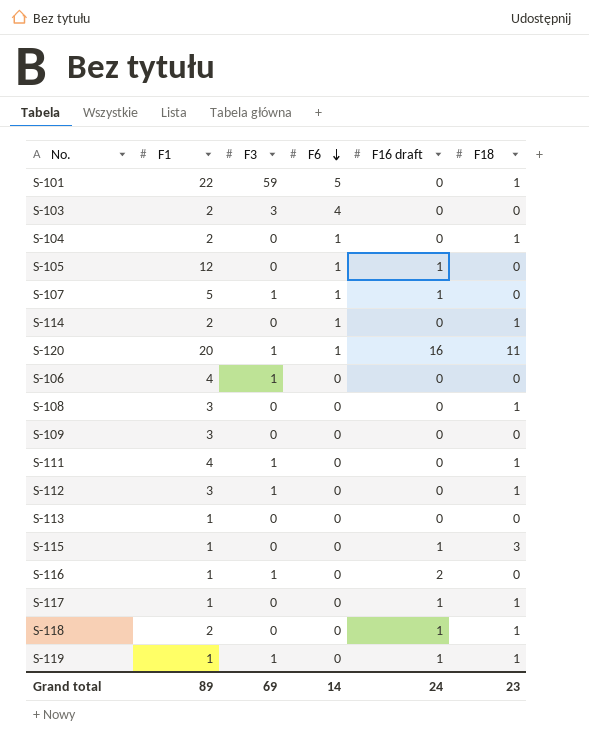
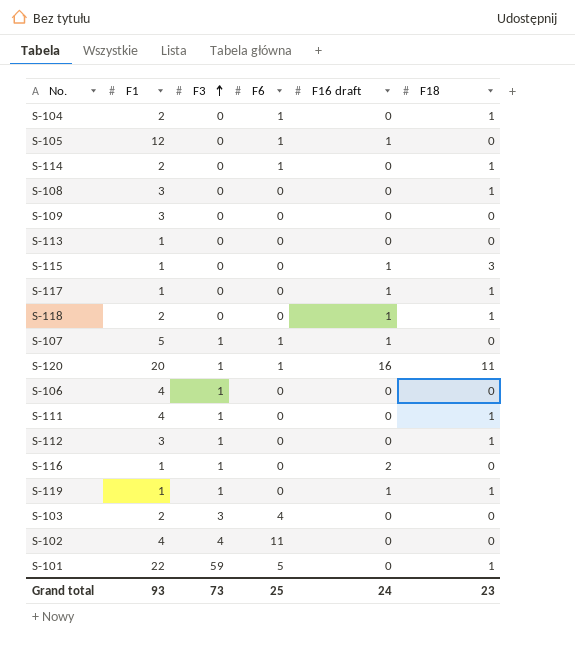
row order: F6 descending -> F3 ascending
row S-102: none -> 4 | 4 | 11 | 0 | 0
Grand total | F1: 89 -> 93
Grand total | F3: 69 -> 73
Grand total | F6: 14 -> 25

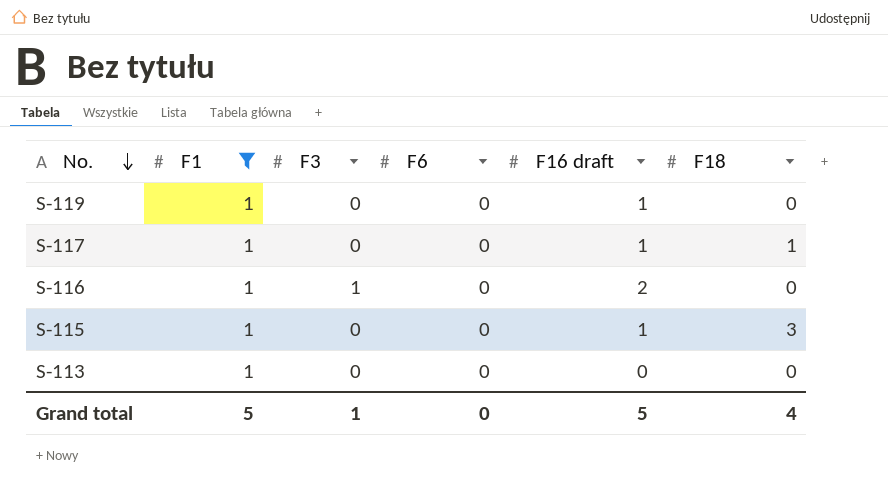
filter: none -> F1 = 1
row order: F3 ascending -> No. descending
S-119 | F3: 1 -> 0
S-119 | F18: 1 -> 0
Grand total | F1: 93 -> 5
Grand total | F3: 73 -> 1
Grand total | F6: 25 -> 0
Grand total | F16 draft: 24 -> 5
Grand total | F18: 23 -> 4

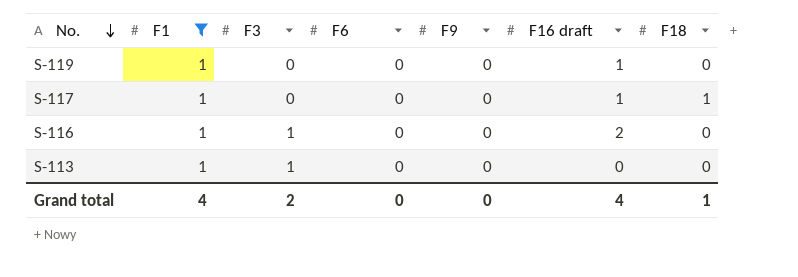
column F9 | position: none -> 5
row S-115: 1 | 0 | 0 | 1 | 3 -> none
S-113 | F3: 0 -> 1
Grand total | F1: 5 -> 4
Grand total | F3: 1 -> 2
Grand total | F16 draft: 5 -> 4
Grand total | F18: 4 -> 1

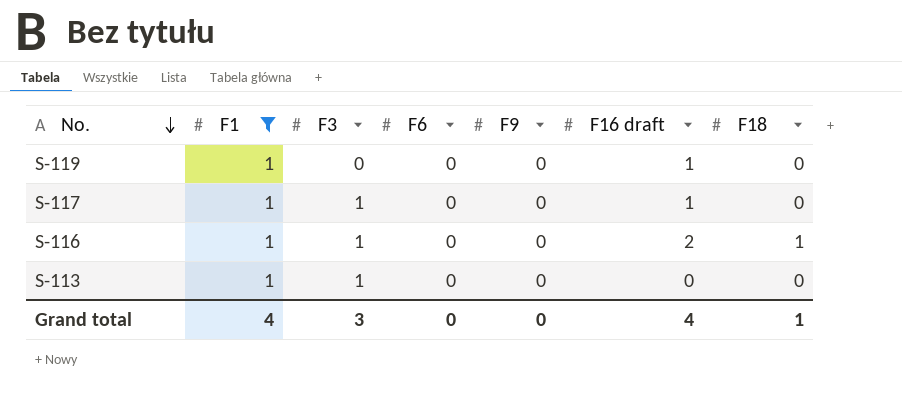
S-117 | F3: 0 -> 1
S-117 | F18: 1 -> 0
S-116 | F18: 0 -> 1
Grand total | F3: 2 -> 3

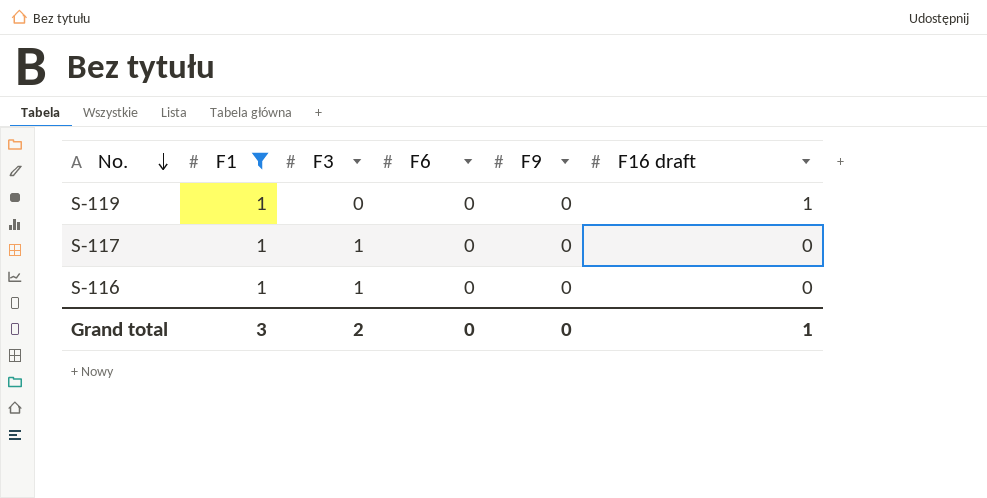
column F18 | position: 7 -> none
row S-113: 1 | 1 | 0 | 0 | 0 | 0 -> none
S-117 | F16 draft: 1 -> 0
S-116 | F16 draft: 2 -> 0
Grand total | F1: 4 -> 3
Grand total | F3: 3 -> 2
Grand total | F16 draft: 4 -> 1

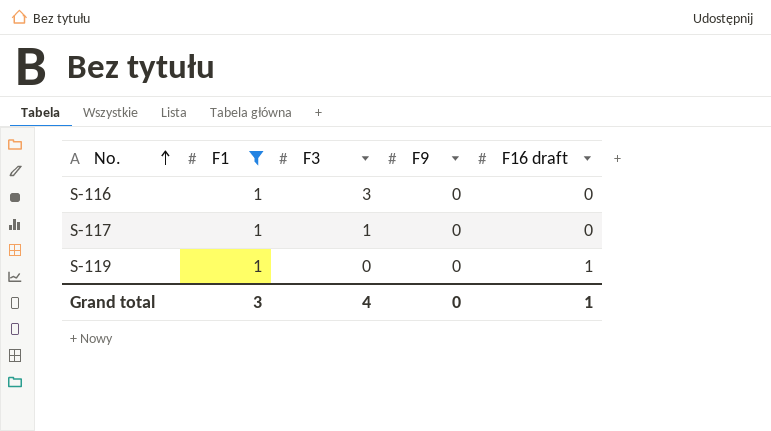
row order: No. descending -> No. ascending
column F6 | position: 4 -> none
S-116 | F3: 1 -> 3
Grand total | F3: 2 -> 4

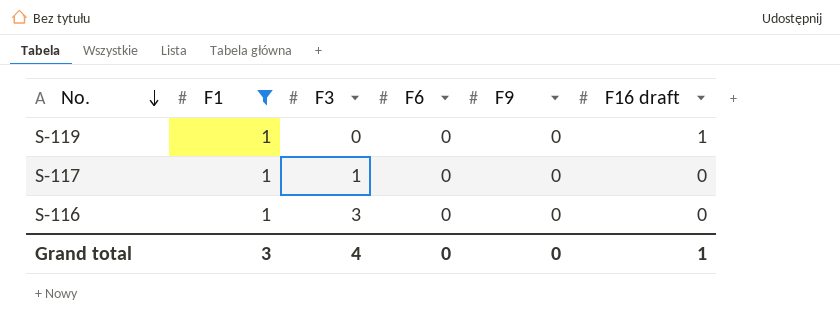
row order: No. ascending -> No. descending
column F6 | position: none -> 4

